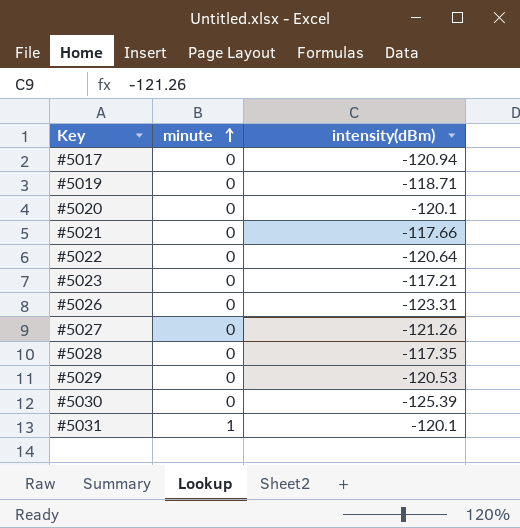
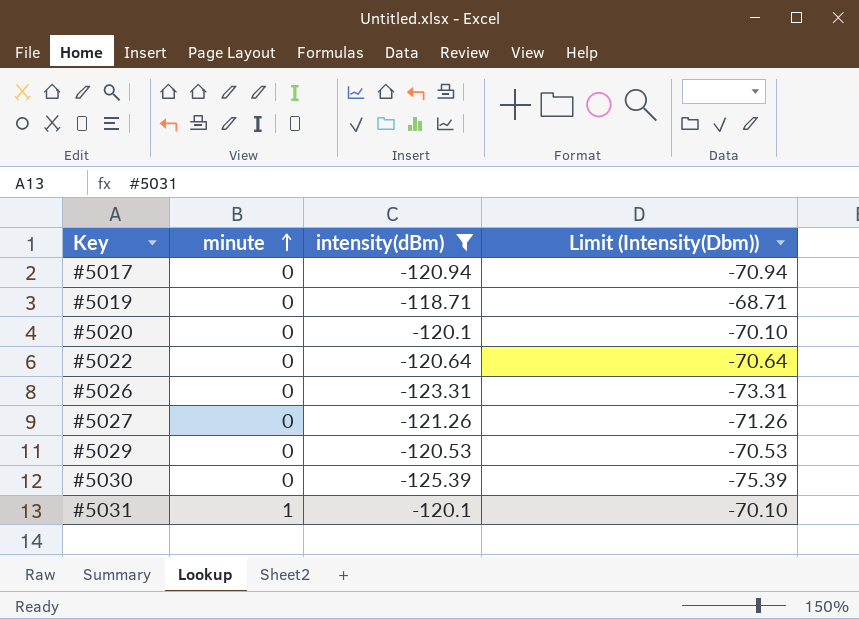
filter: none -> intensity(dBm) <= -118.71
column Limit (Intensity(Dbm)) | formula: none -> [intensity(dBm)] + 50

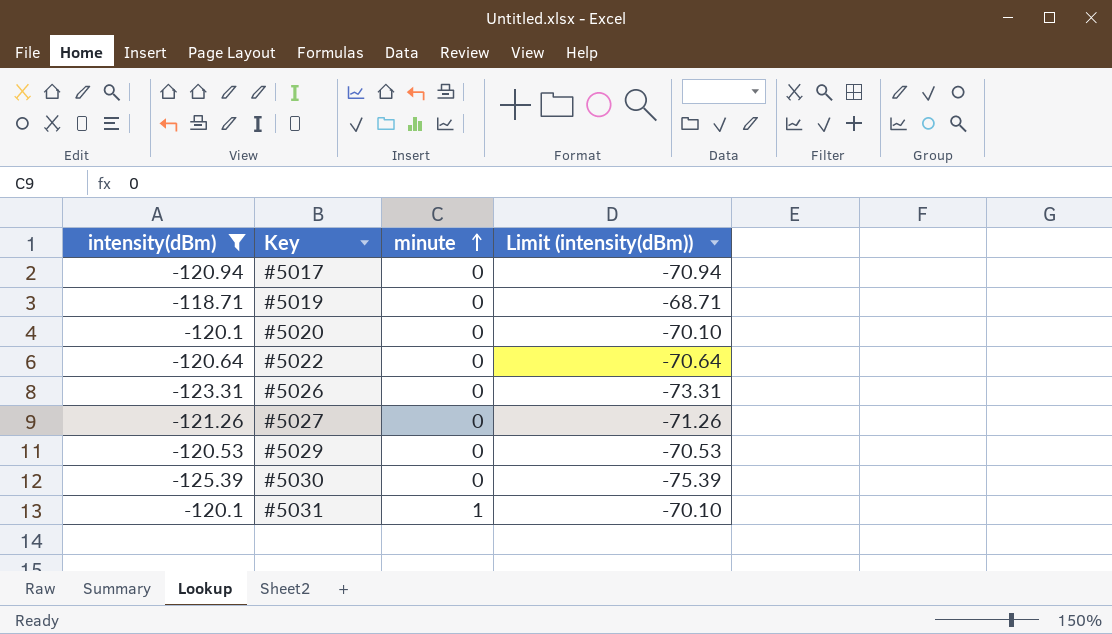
column intensity(dBm) | position: 3 -> 1
column name: Limit (Intensity(Dbm)) -> Limit (intensity(dBm))

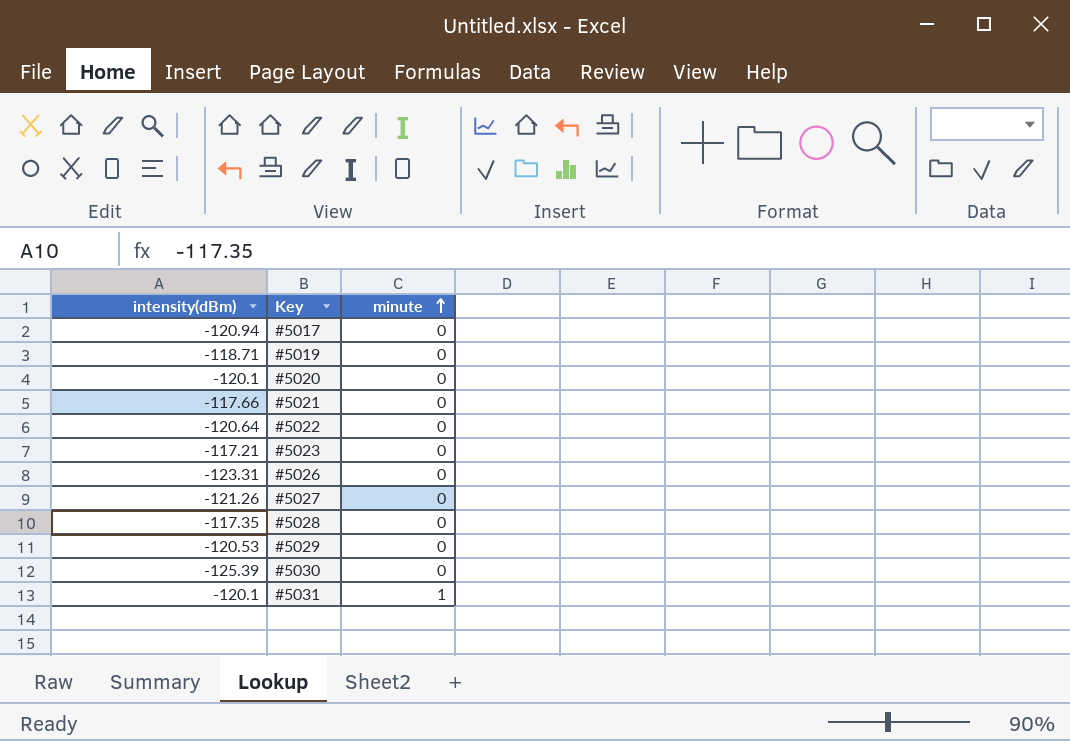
filter: intensity(dBm) <= -118.71 -> none
column Limit (intensity(dBm)) | formula: [intensity(dBm)] + 50 -> none

